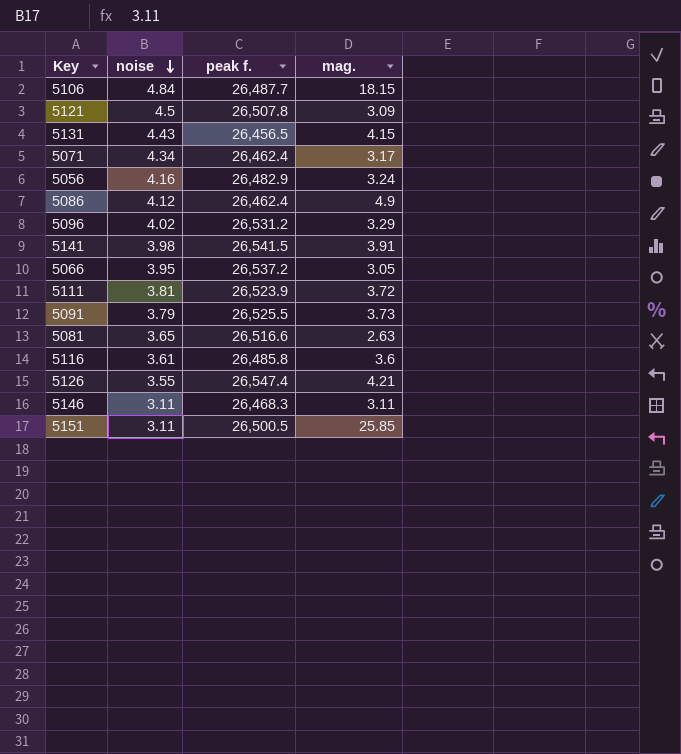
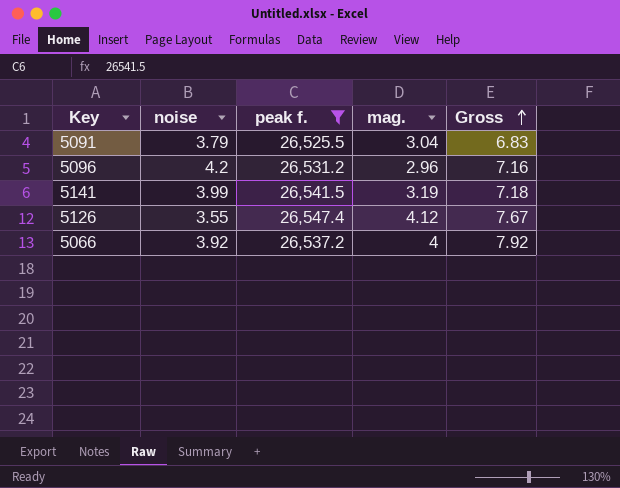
filter: none -> peak f. >= 26,525.5
row order: noise descending -> Gross ascending
column Gross | formula: none -> [noise] + [mag.]
5091 | mag.: 3.73 -> 3.04
5096 | noise: 4.02 -> 4.2
5096 | mag.: 3.29 -> 2.96
5141 | noise: 3.98 -> 3.99
5141 | mag.: 3.91 -> 3.19
5126 | mag.: 4.21 -> 4.12
5066 | noise: 3.95 -> 3.92
5066 | mag.: 3.05 -> 4

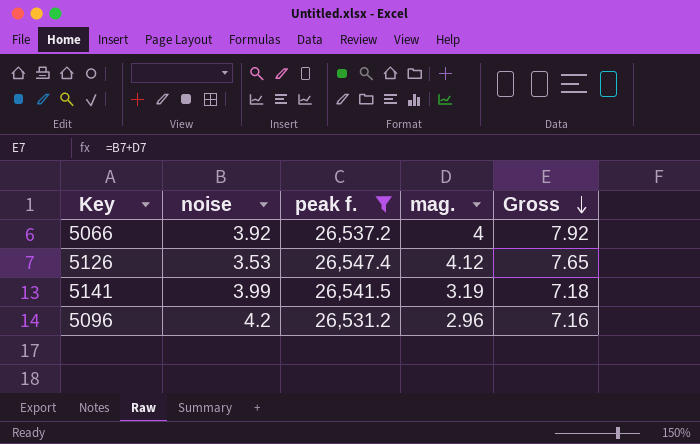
row order: Gross ascending -> Gross descending
row 5091: 3.79 | 26,525.5 | 3.04 | 6.83 -> none
5126 | noise: 3.55 -> 3.53
5126 | Gross: 7.67 -> 7.65

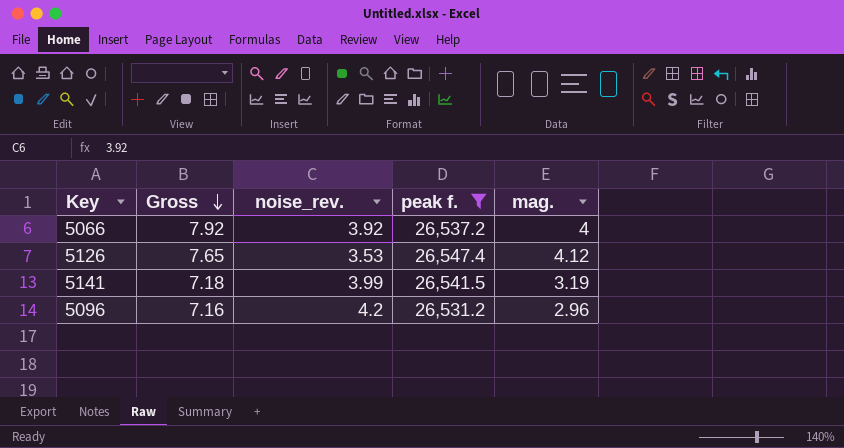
column Gross | position: 5 -> 2
column name: noise -> noise_rev.

